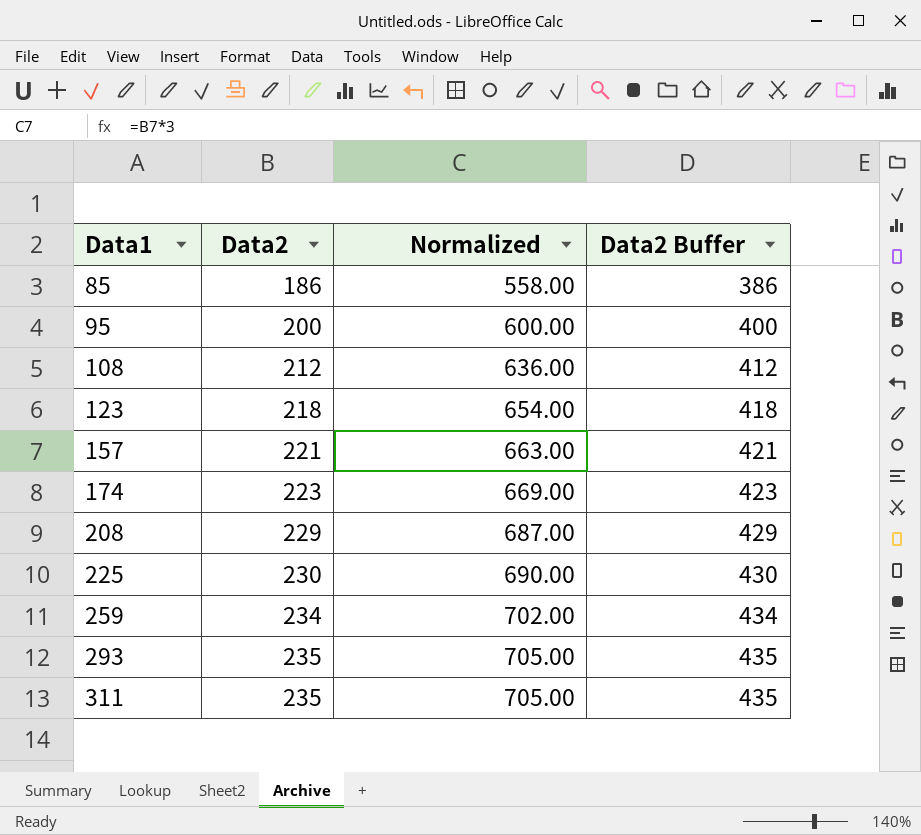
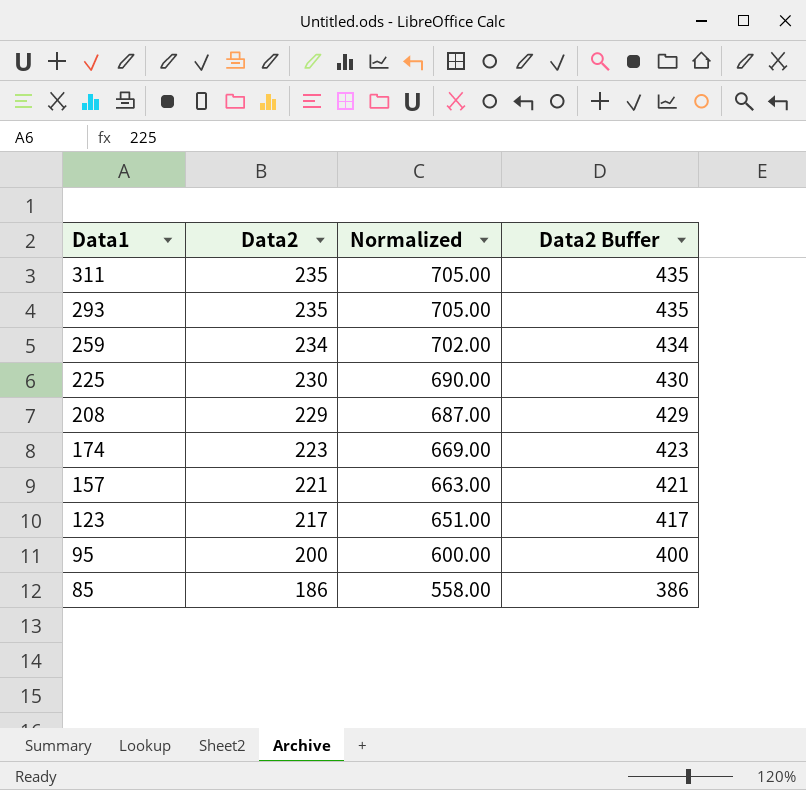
row order: Data1 ascending -> Data1 descending
row 108: 212 | 636.00 | 412 -> none
123 | Data2: 218 -> 217
123 | Normalized: 654.00 -> 651.00
123 | Data2 Buffer: 418 -> 417

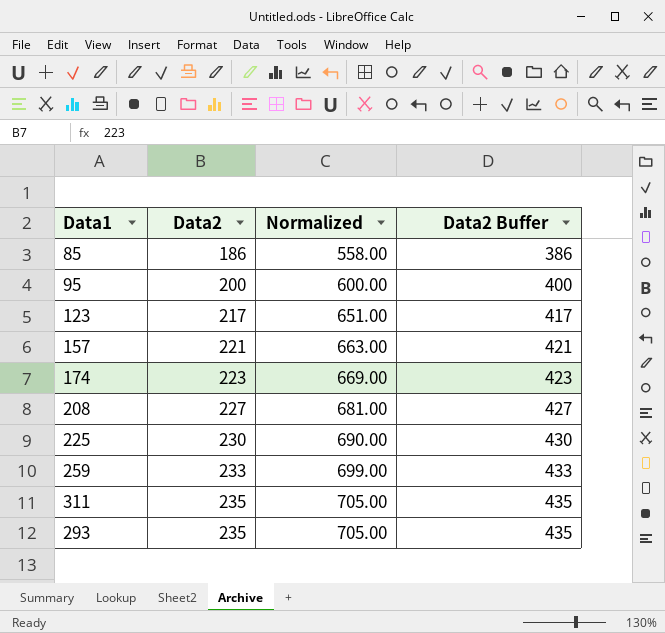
row order: Data1 descending -> Data2 ascending
208 | Data2: 229 -> 227
208 | Normalized: 687.00 -> 681.00
208 | Data2 Buffer: 429 -> 427
259 | Data2: 234 -> 233
259 | Normalized: 702.00 -> 699.00
259 | Data2 Buffer: 434 -> 433

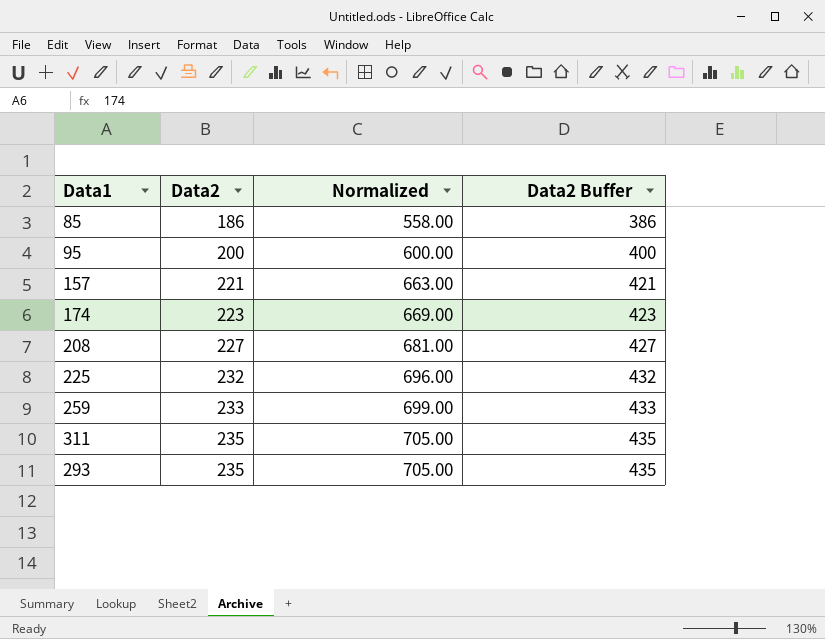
row 123: 217 | 651.00 | 417 -> none
225 | Data2: 230 -> 232
225 | Normalized: 690.00 -> 696.00
225 | Data2 Buffer: 430 -> 432

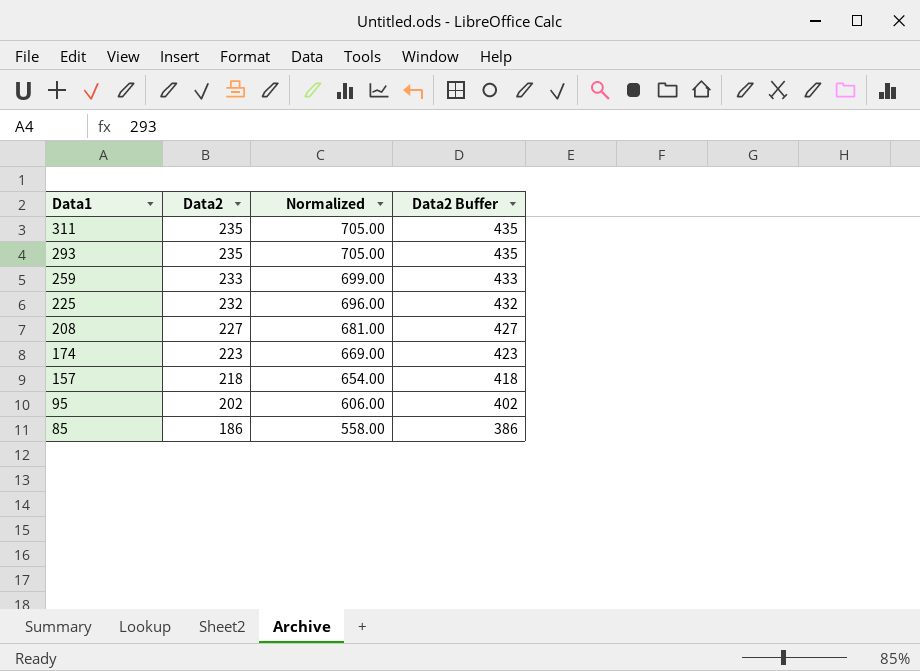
row order: Data2 ascending -> Data1 descending
157 | Data2: 221 -> 218
157 | Normalized: 663.00 -> 654.00
157 | Data2 Buffer: 421 -> 418
95 | Data2: 200 -> 202
95 | Normalized: 600.00 -> 606.00
95 | Data2 Buffer: 400 -> 402

